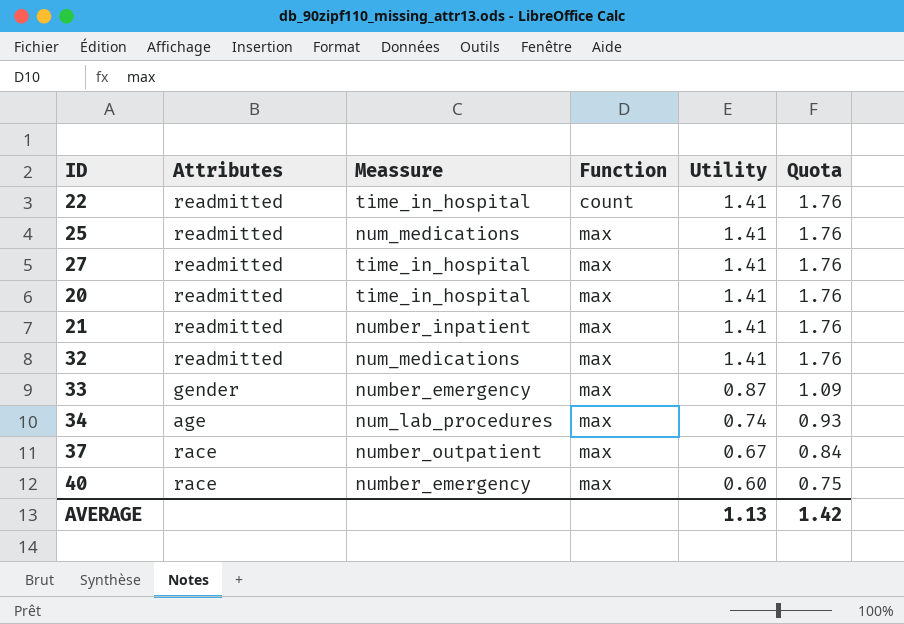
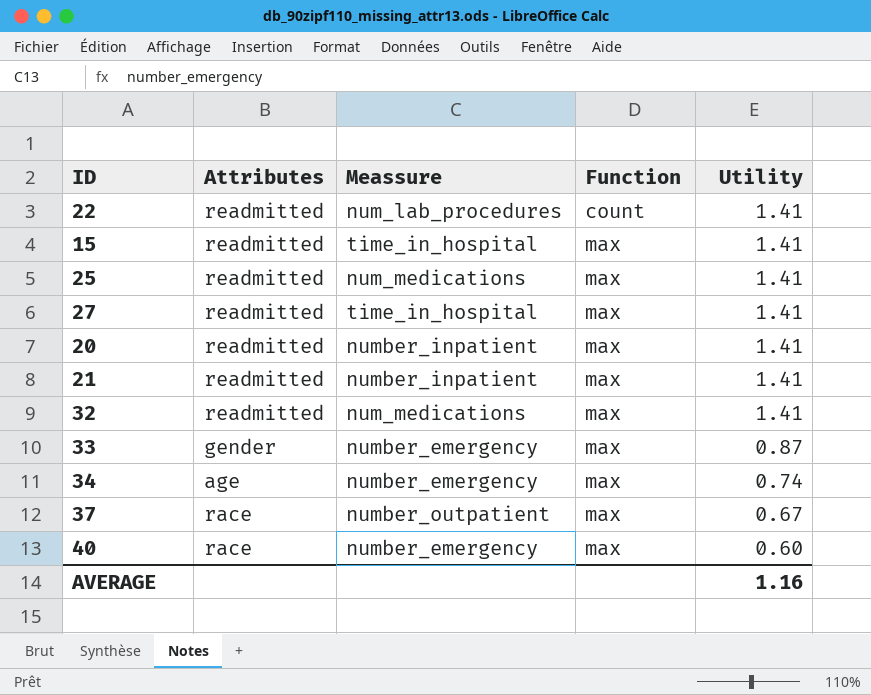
column Quota | formula: [Utility] * 1.25 -> none
22 | Meassure: time_in_hospital -> num_lab_procedures
row 15: none -> readmitted | time_in_hospital | max | 1.41
20 | Meassure: time_in_hospital -> number_inpatient
34 | Meassure: num_lab_procedures -> number_emergency
AVERAGE | Utility: 1.13 -> 1.16

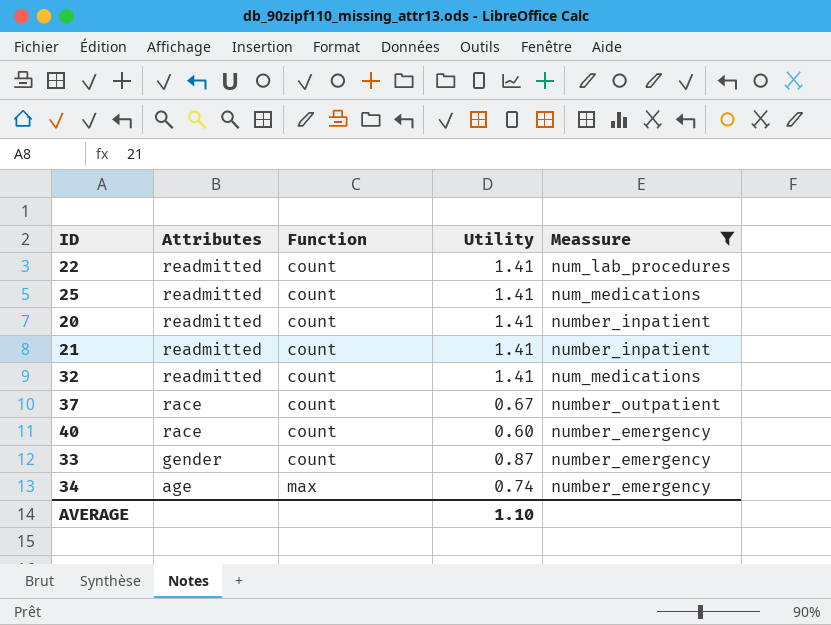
filter: none -> Meassure != time_in_hospital
row order: Function ascending -> Attributes descending
column Meassure | position: 3 -> 5
25 | Function: max -> count
20 | Function: max -> count
21 | Function: max -> count
32 | Function: max -> count
37 | Function: max -> count
40 | Function: max -> count
33 | Function: max -> count
AVERAGE | Utility: 1.16 -> 1.10

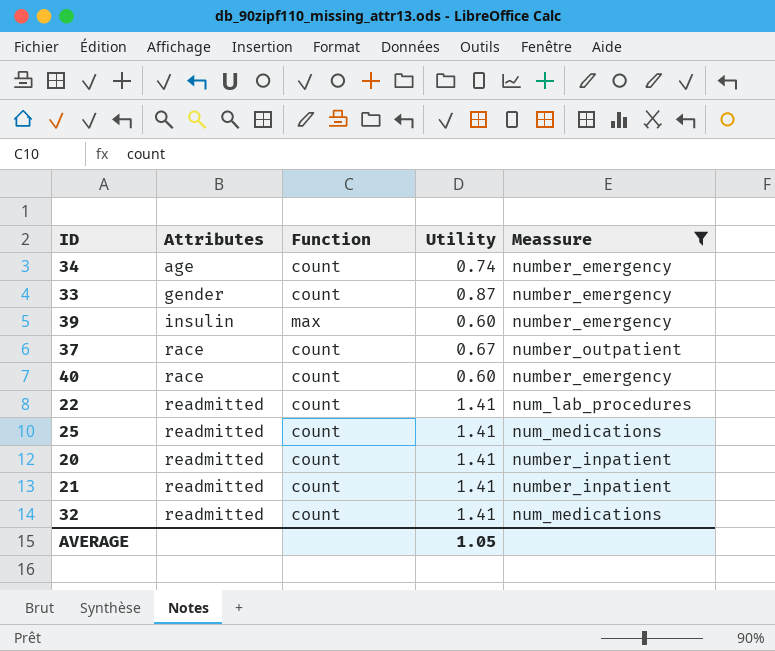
row order: Attributes descending -> Attributes ascending
34 | Function: max -> count
row 39: none -> insulin | max | 0.60 | number_emergency
AVERAGE | Utility: 1.10 -> 1.05

